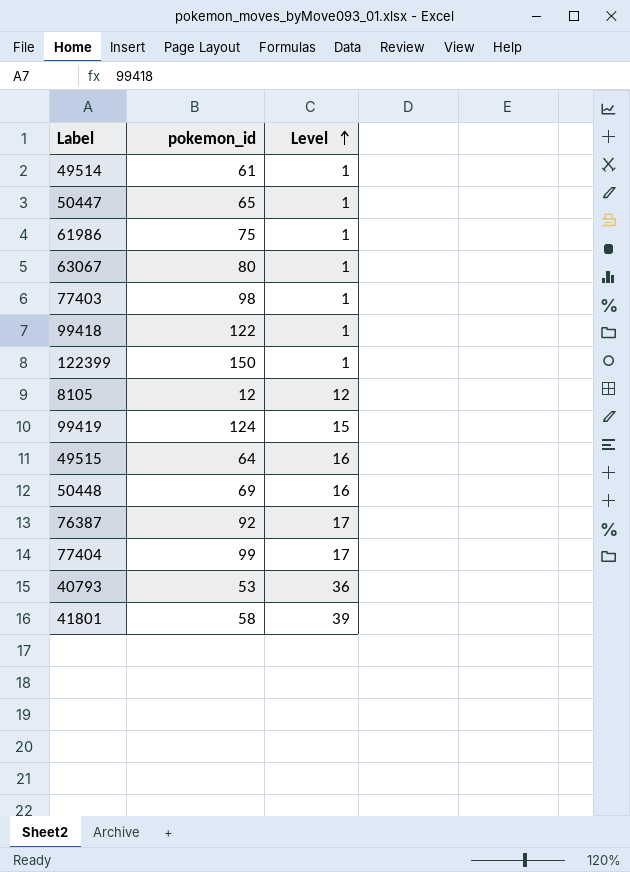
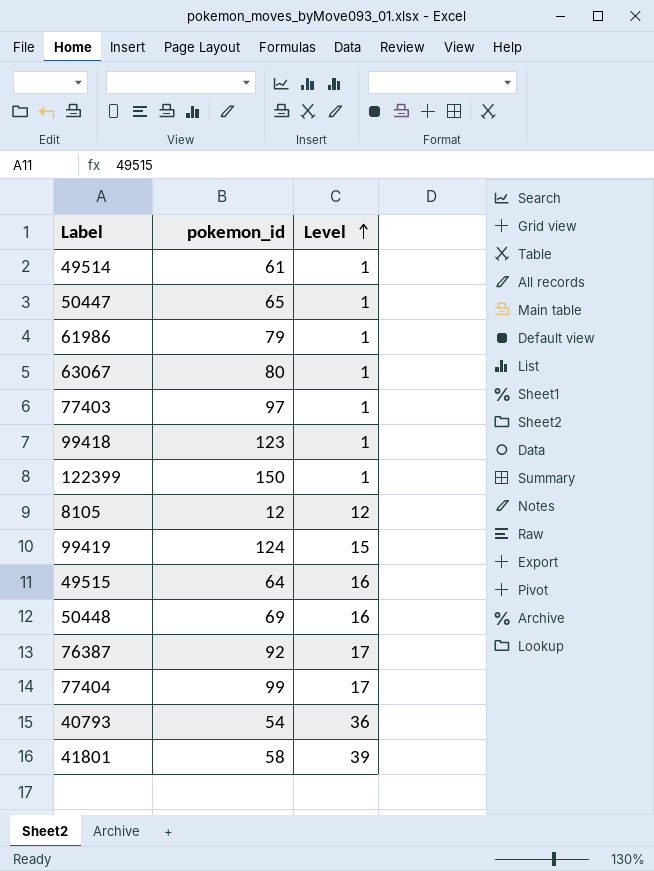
61986 | pokemon_id: 75 -> 79
77403 | pokemon_id: 98 -> 97
99418 | pokemon_id: 122 -> 123
40793 | pokemon_id: 53 -> 54

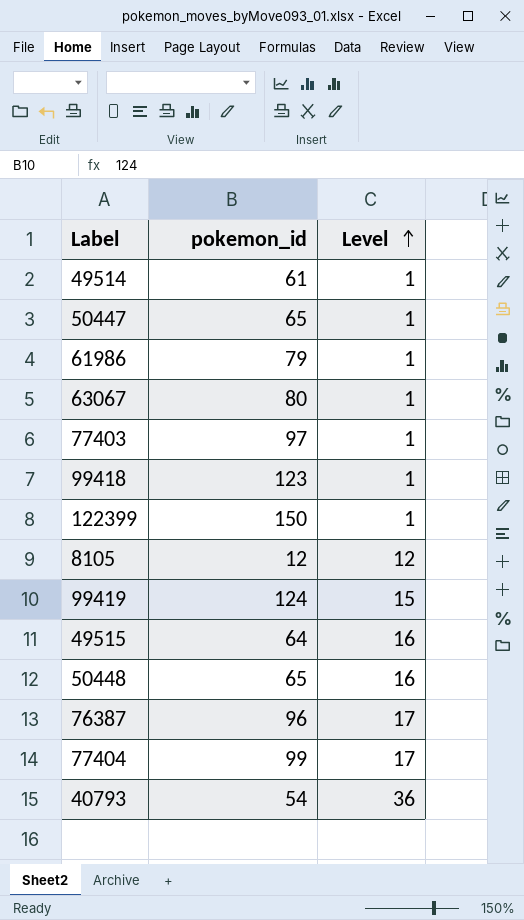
row 41801: 58 | 39 -> none
50448 | pokemon_id: 69 -> 65
76387 | pokemon_id: 92 -> 96

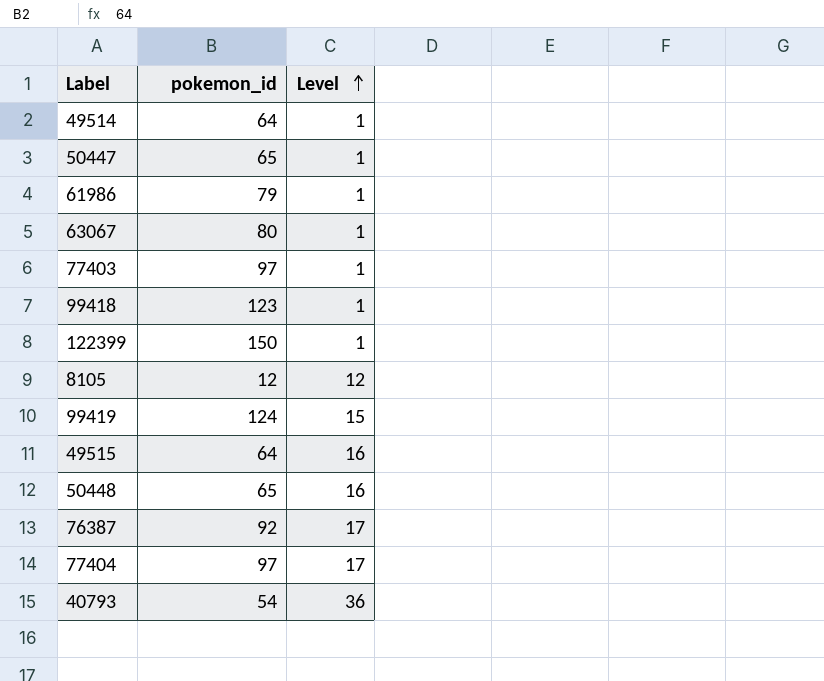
49514 | pokemon_id: 61 -> 64
76387 | pokemon_id: 96 -> 92
77404 | pokemon_id: 99 -> 97

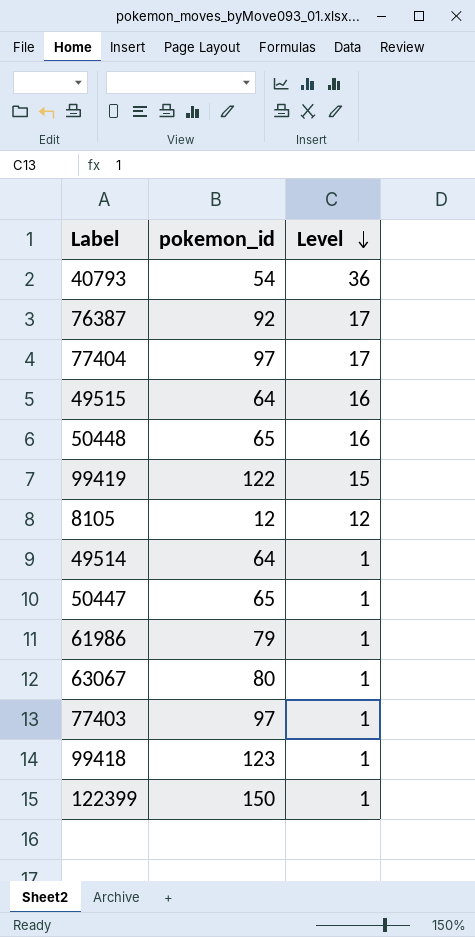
row order: Level ascending -> Level descending
99419 | pokemon_id: 124 -> 122

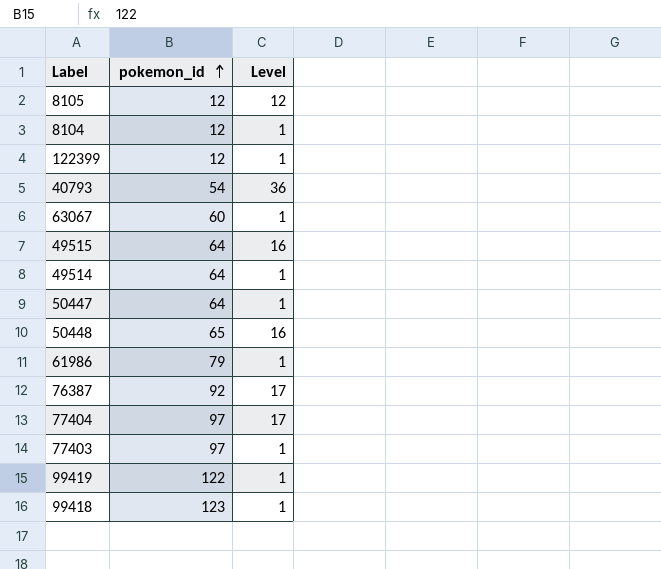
row order: Level descending -> pokemon_id ascending
row 8104: none -> 12 | 1
122399 | pokemon_id: 150 -> 12
63067 | pokemon_id: 80 -> 60
50447 | pokemon_id: 65 -> 64
99419 | Level: 15 -> 1

